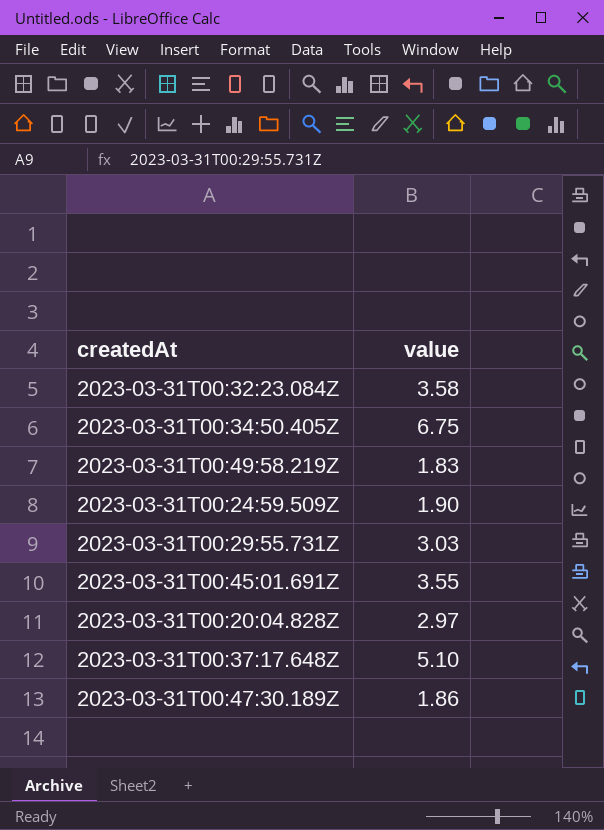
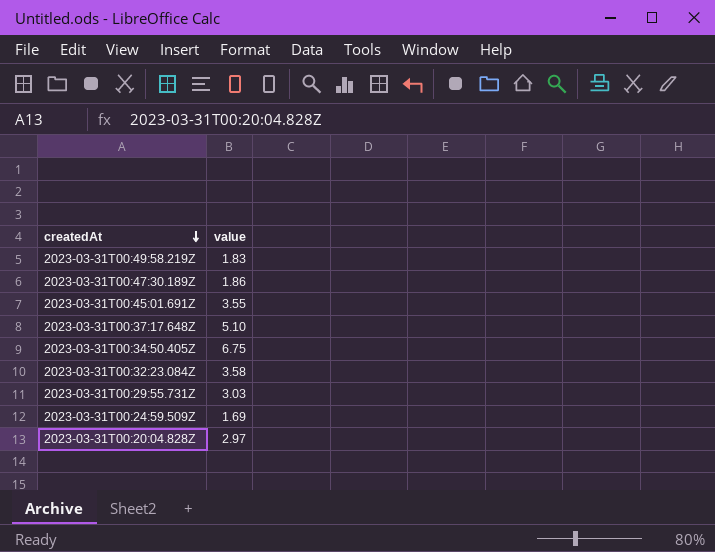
row order: none -> createdAt descending
2023-03-31T00:24:59.509Z | value: 1.90 -> 1.69

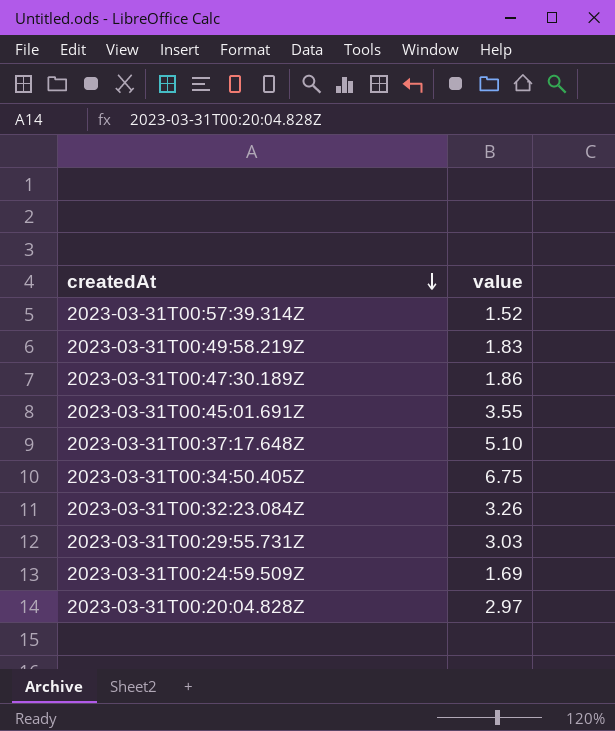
row 2023-03-31T00:57:39.314Z: none -> 1.52
2023-03-31T00:32:23.084Z | value: 3.58 -> 3.26

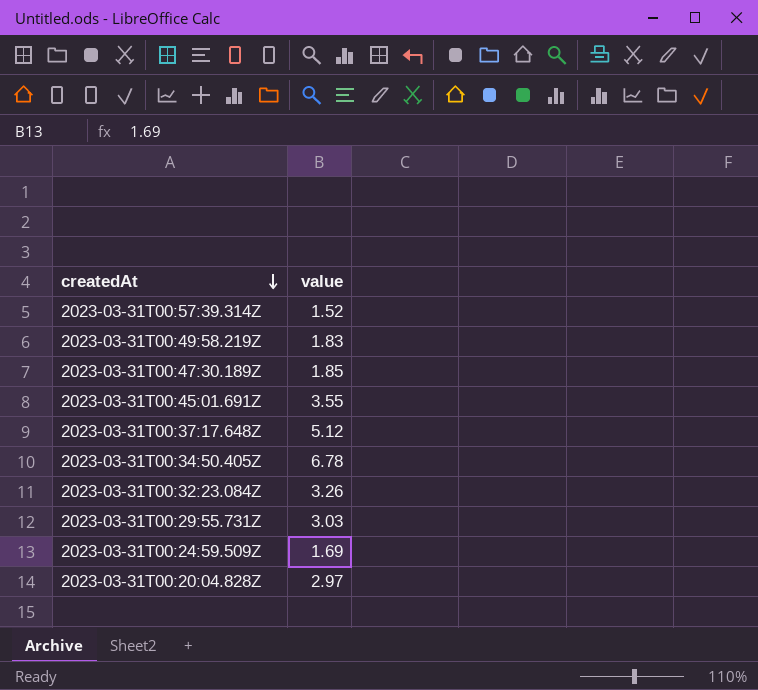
2023-03-31T00:47:30.189Z | value: 1.86 -> 1.85
2023-03-31T00:37:17.648Z | value: 5.10 -> 5.12
2023-03-31T00:34:50.405Z | value: 6.75 -> 6.78

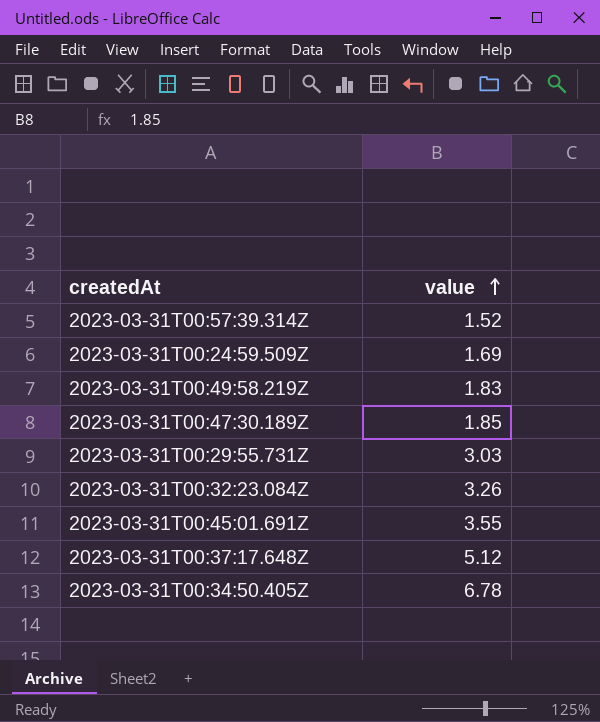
row order: createdAt descending -> value ascending
row 2023-03-31T00:20:04.828Z: 2.97 -> none

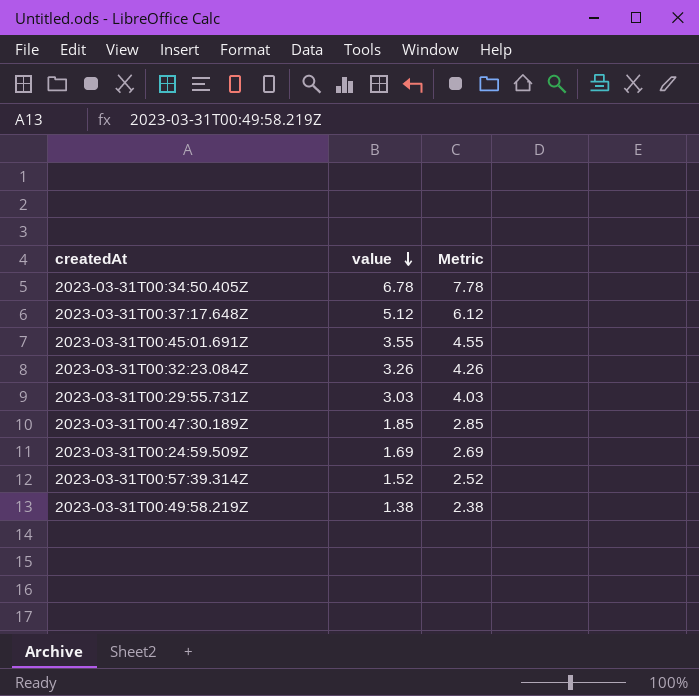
row order: value ascending -> value descending
column Metric | formula: none -> [value] + 1
2023-03-31T00:49:58.219Z | value: 1.83 -> 1.38

